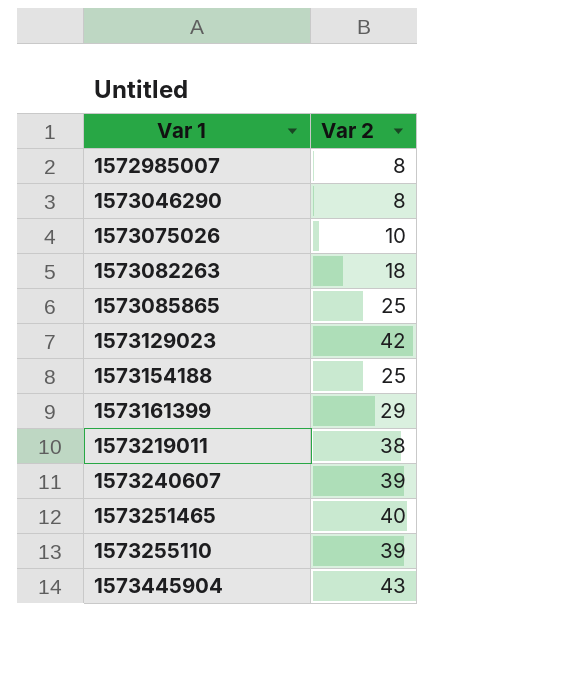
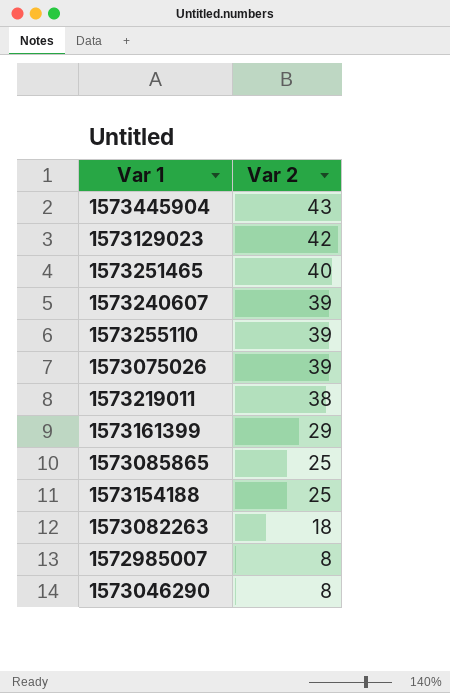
row order: Var 1 ascending -> Var 2 descending
1573075026 | Var 2: 10 -> 39

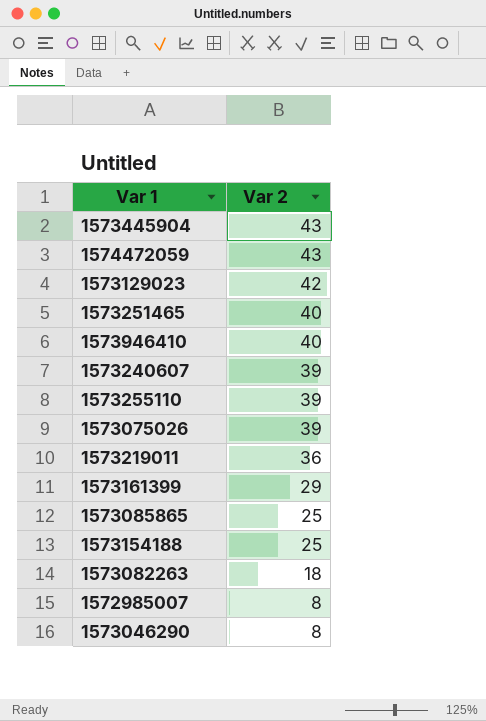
row 1574472059: none -> 43
row 1573946410: none -> 40
1573219011 | Var 2: 38 -> 36

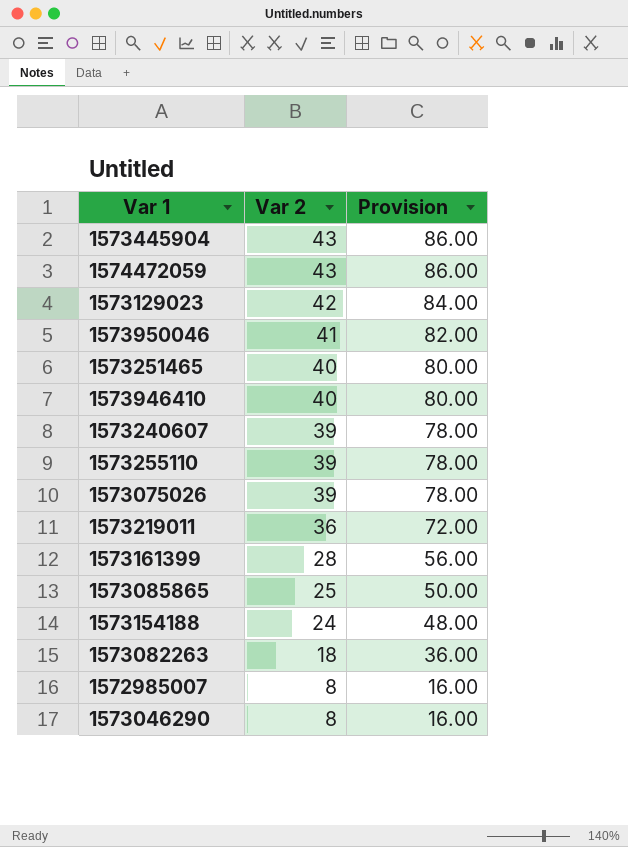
column Provision | formula: none -> [Var 2] * 2
row 1573950046: none -> 41 | 82.00
1573161399 | Var 2: 29 -> 28
1573154188 | Var 2: 25 -> 24

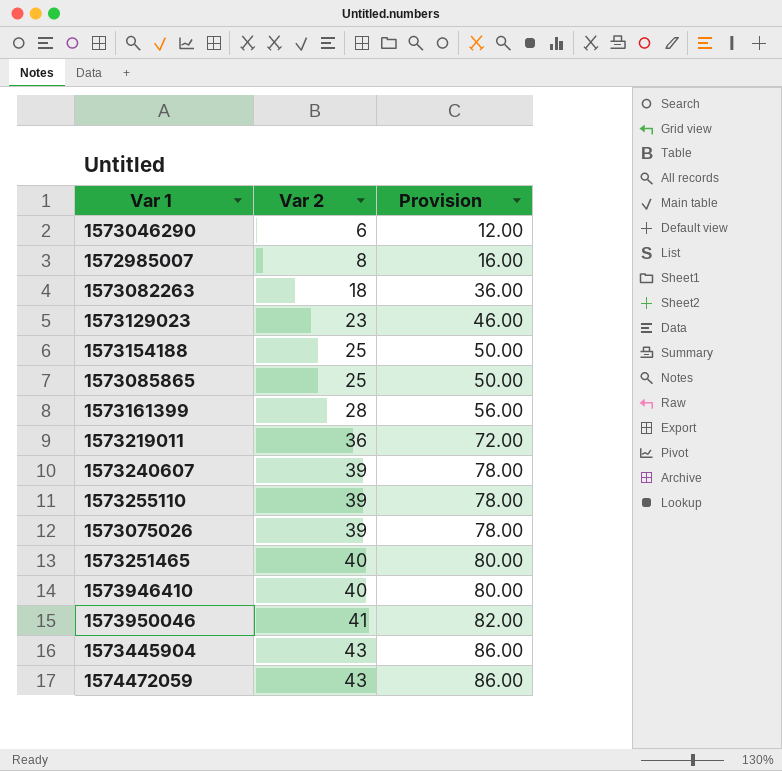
row order: Var 2 descending -> Var 2 ascending
1573046290 | Var 2: 8 -> 6
1573046290 | Provision: 16.00 -> 12.00
1573129023 | Var 2: 42 -> 23
1573129023 | Provision: 84.00 -> 46.00
1573154188 | Var 2: 24 -> 25
1573154188 | Provision: 48.00 -> 50.00

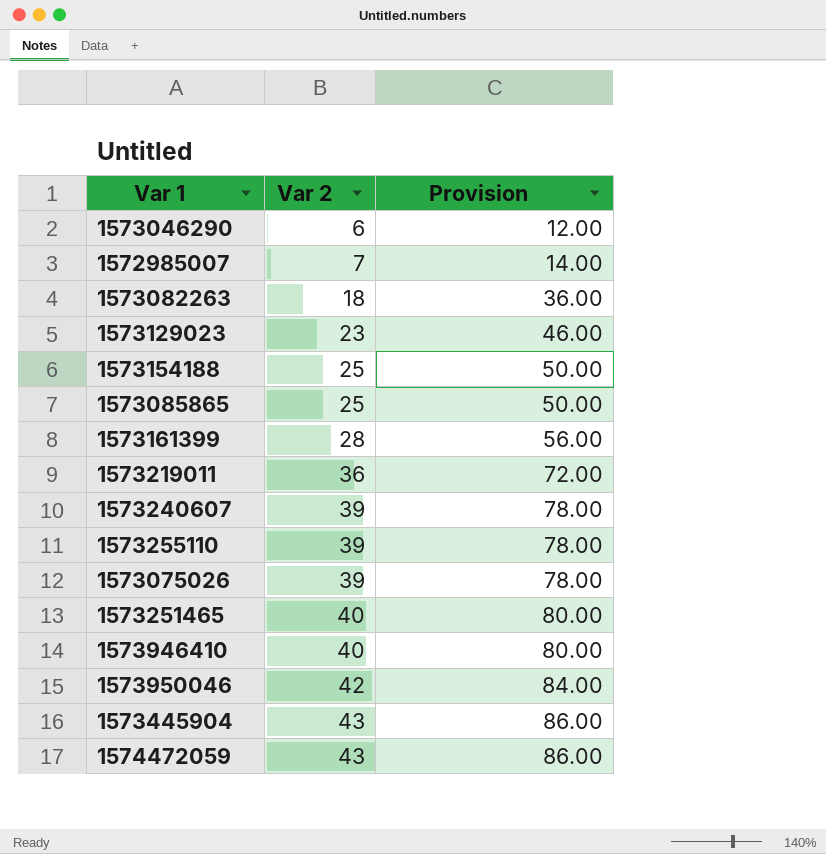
1572985007 | Var 2: 8 -> 7
1572985007 | Provision: 16.00 -> 14.00
1573950046 | Var 2: 41 -> 42
1573950046 | Provision: 82.00 -> 84.00

